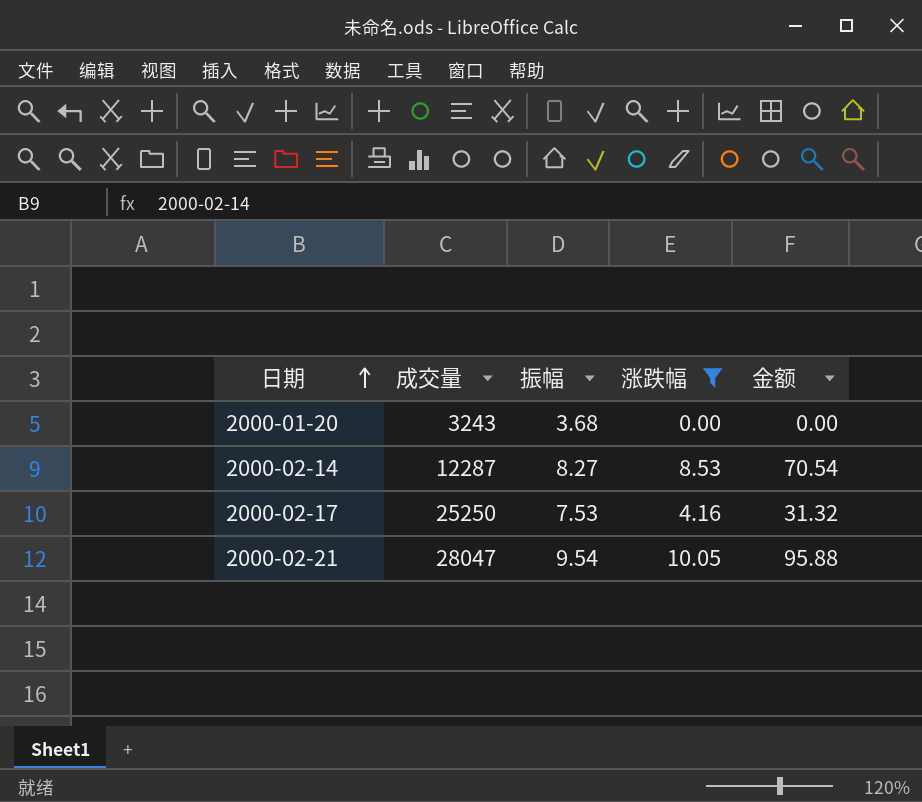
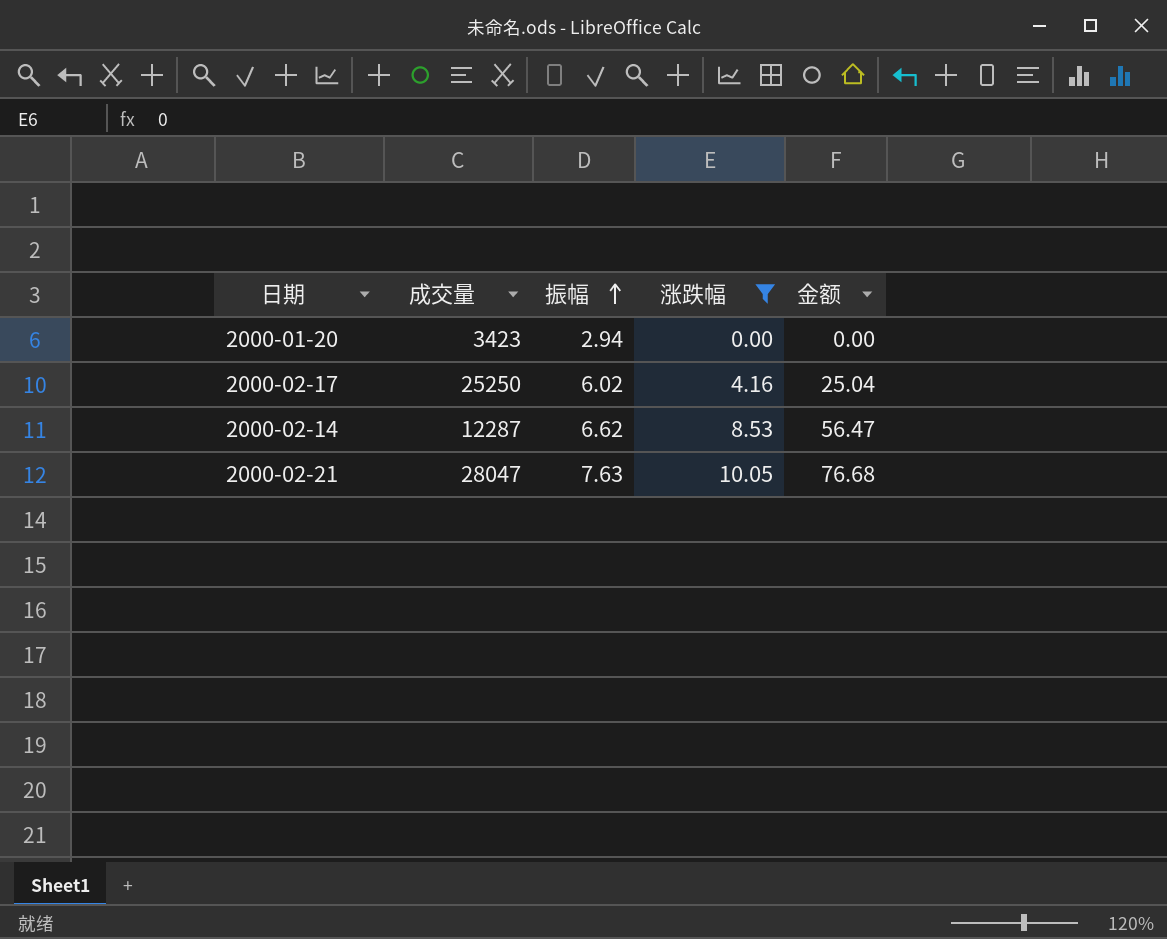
row order: 日期 ascending -> 振幅 ascending
2000-01-20 | 成交量: 3243 -> 3423
2000-01-20 | 振幅: 3.68 -> 2.94
2000-02-17 | 振幅: 7.53 -> 6.02
2000-02-17 | 金额: 31.32 -> 25.04
2000-02-14 | 振幅: 8.27 -> 6.62
2000-02-14 | 金额: 70.54 -> 56.47
2000-02-21 | 振幅: 9.54 -> 7.63
2000-02-21 | 金额: 95.88 -> 76.68

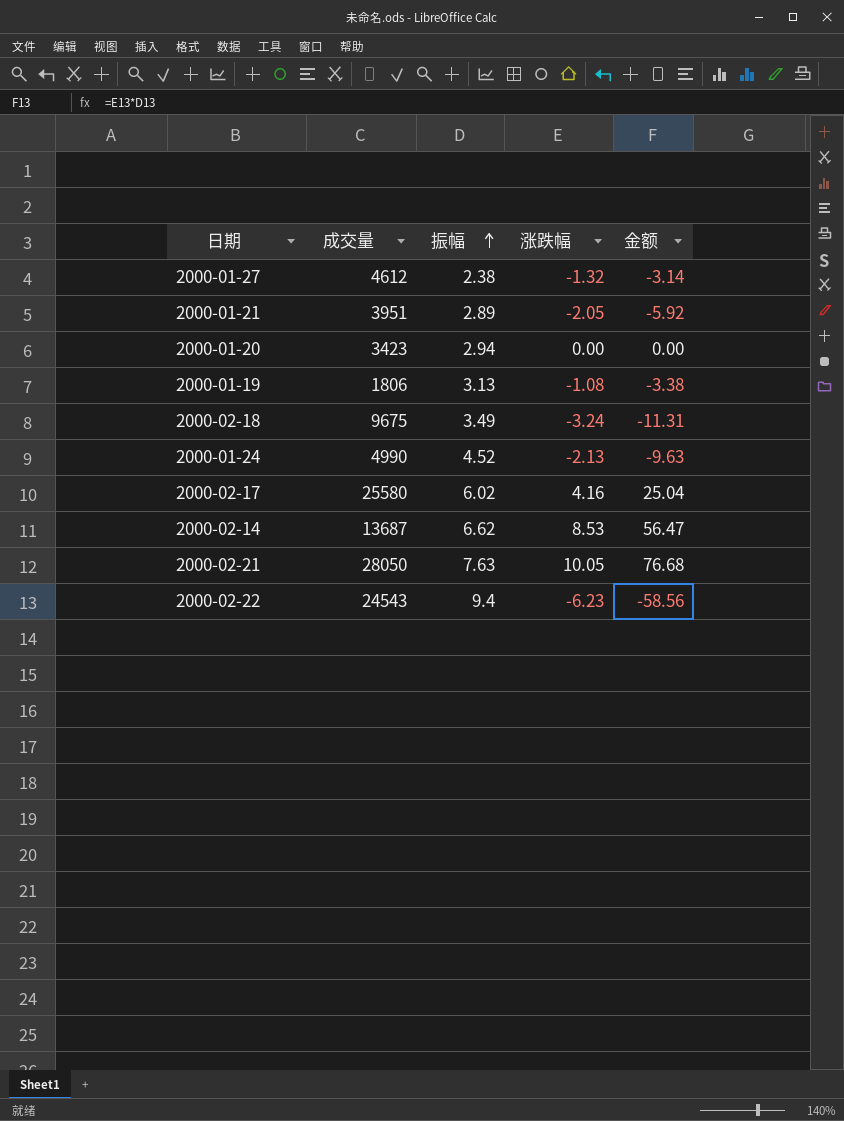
filter: 涨跌幅 >= 0.00 -> none
2000-02-17 | 成交量: 25250 -> 25580
2000-02-14 | 成交量: 12287 -> 13687
2000-02-21 | 成交量: 28047 -> 28050

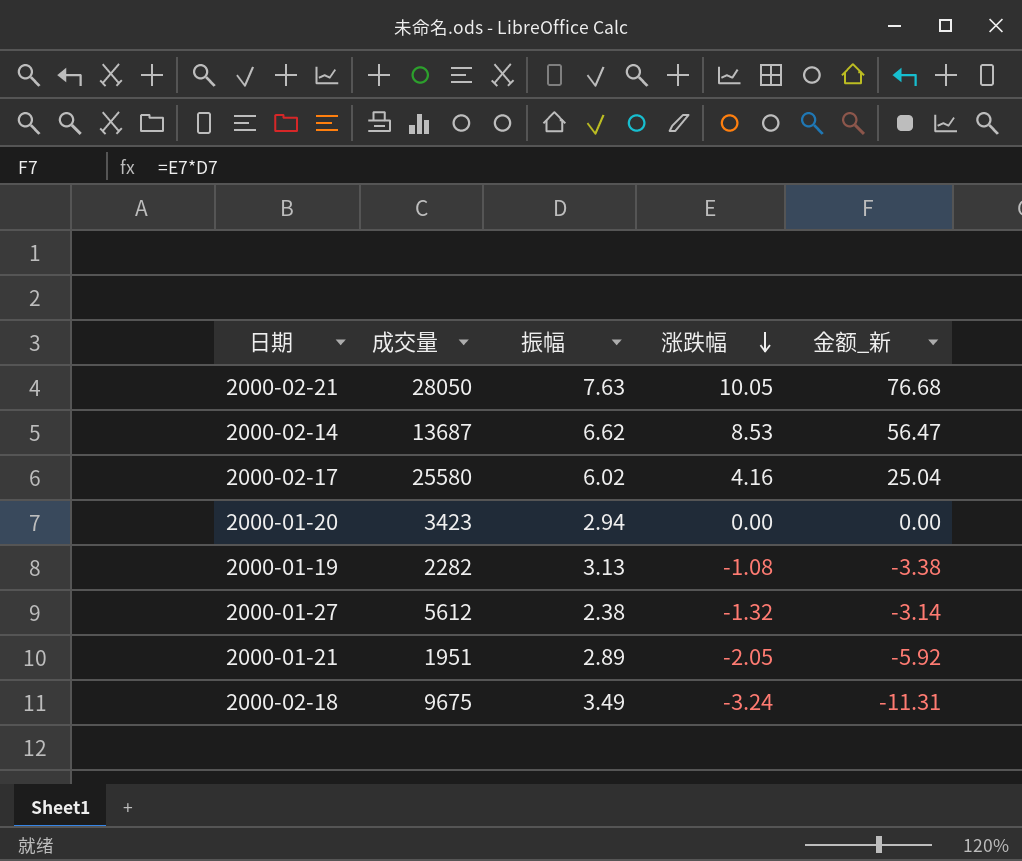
row order: 振幅 ascending -> 涨跌幅 descending
column name: 金额 -> 金额_新
row 2000-01-24: 4990 | 4.52 | -2.13 | -9.63 -> none
row 2000-02-22: 24543 | 9.4 | -6.23 | -58.56 -> none
2000-01-19 | 成交量: 1806 -> 2282
2000-01-27 | 成交量: 4612 -> 5612
2000-01-21 | 成交量: 3951 -> 1951

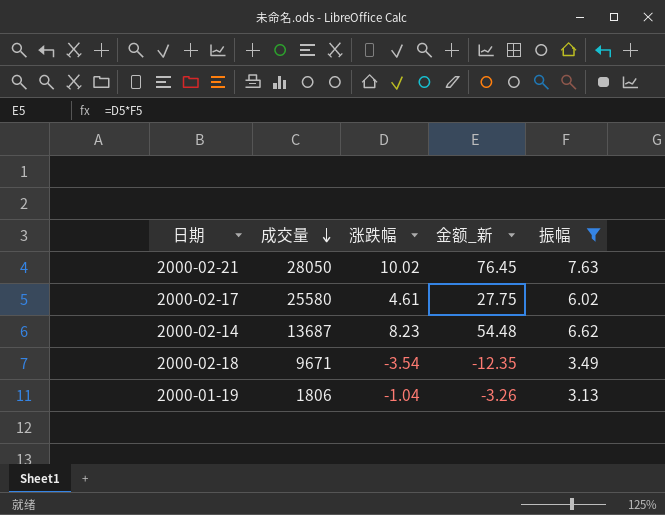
filter: none -> 振幅 >= 3.13
row order: 涨跌幅 descending -> 成交量 descending
column 振幅 | position: 3 -> 5
2000-02-21 | 涨跌幅: 10.05 -> 10.02
2000-02-21 | 金额_新: 76.68 -> 76.45
2000-02-17 | 涨跌幅: 4.16 -> 4.61
2000-02-17 | 金额_新: 25.04 -> 27.75
2000-02-14 | 涨跌幅: 8.53 -> 8.23
2000-02-14 | 金额_新: 56.47 -> 54.48
2000-02-18 | 成交量: 9675 -> 9671
2000-02-18 | 涨跌幅: -3.24 -> -3.54
2000-02-18 | 金额_新: -11.31 -> -12.35
2000-01-19 | 成交量: 2282 -> 1806
2000-01-19 | 涨跌幅: -1.08 -> -1.04
2000-01-19 | 金额_新: -3.38 -> -3.26

